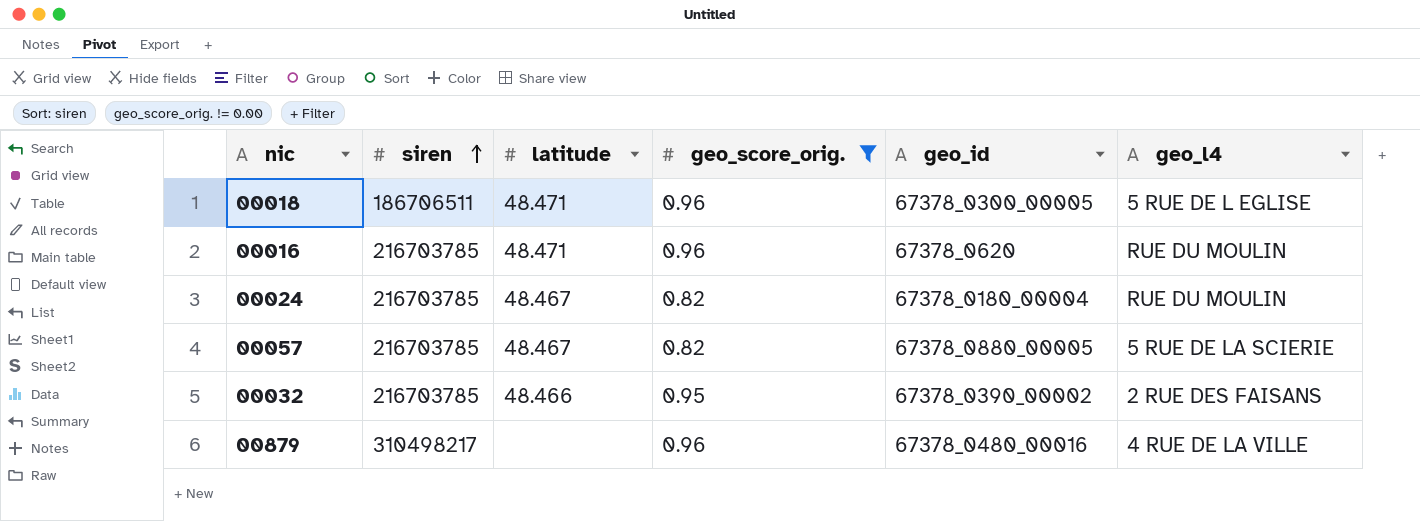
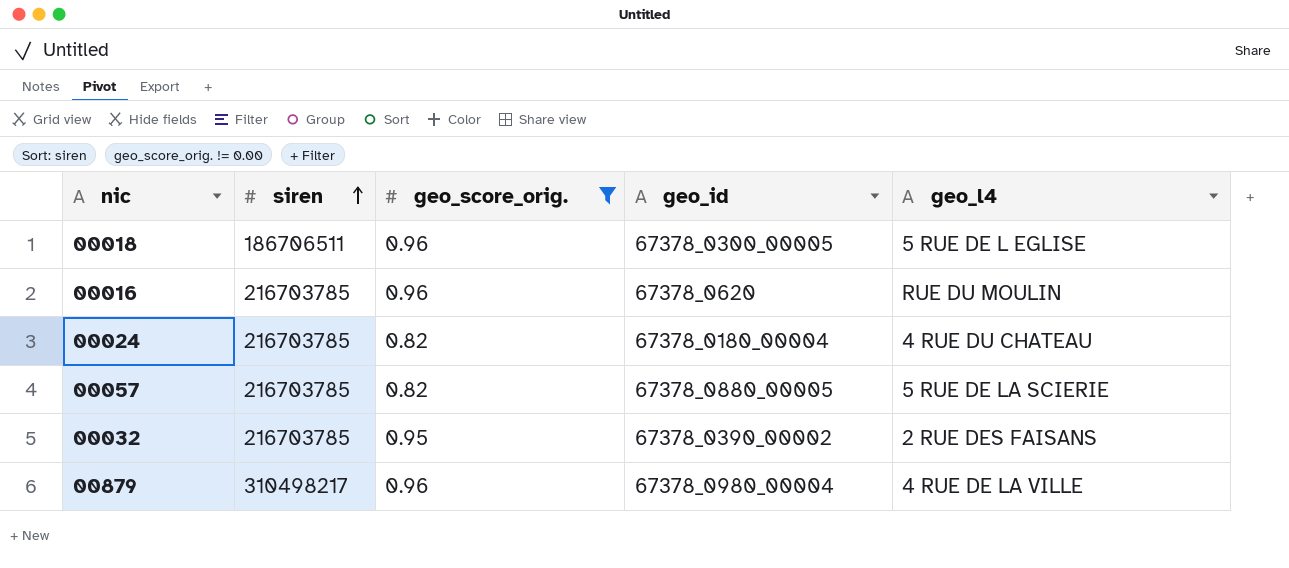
column latitude | position: 3 -> none
00024 | geo_l4: RUE DU MOULIN -> 4 RUE DU CHATEAU
00879 | geo_id: 67378_0480_00016 -> 67378_0980_00004

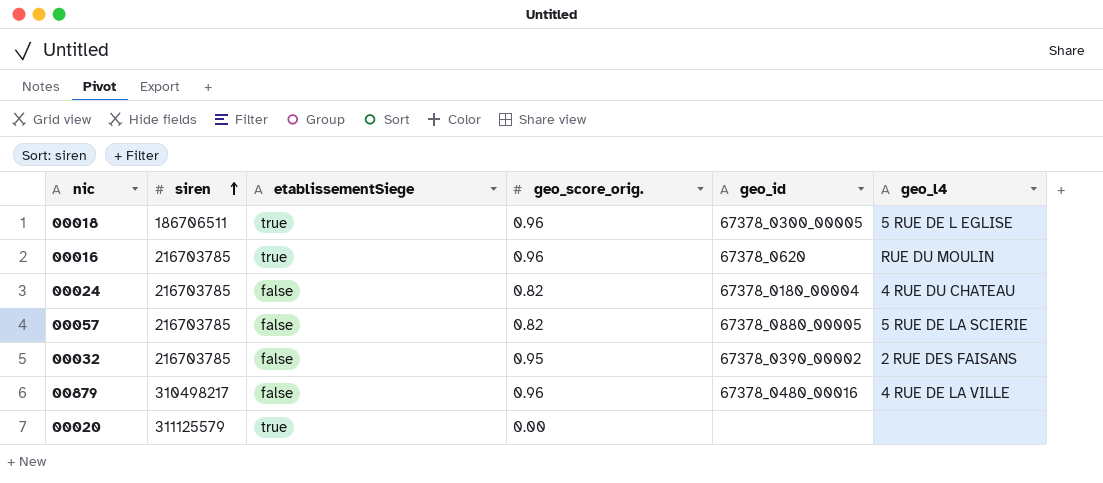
filter: geo_score_orig. != 0.00 -> none
column etablissementSiege | position: none -> 3
00879 | geo_id: 67378_0980_00004 -> 67378_0480_00016

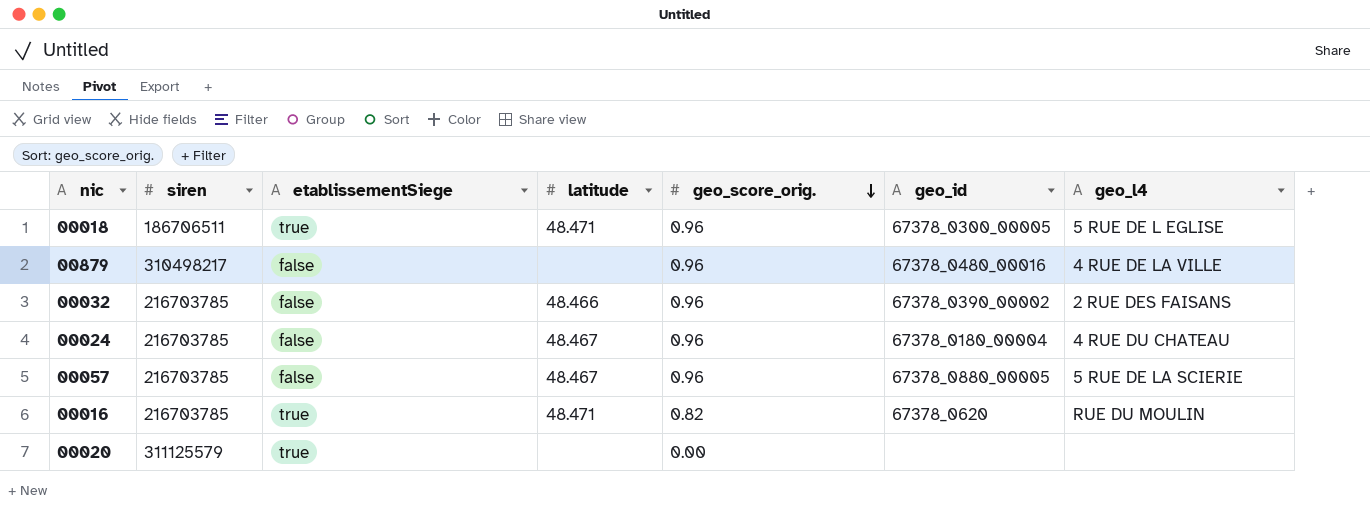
row order: siren ascending -> geo_score_orig. descending
column latitude | position: none -> 4
00032 | geo_score_orig.: 0.95 -> 0.96
00024 | geo_score_orig.: 0.82 -> 0.96
00057 | geo_score_orig.: 0.82 -> 0.96
00016 | geo_score_orig.: 0.96 -> 0.82

